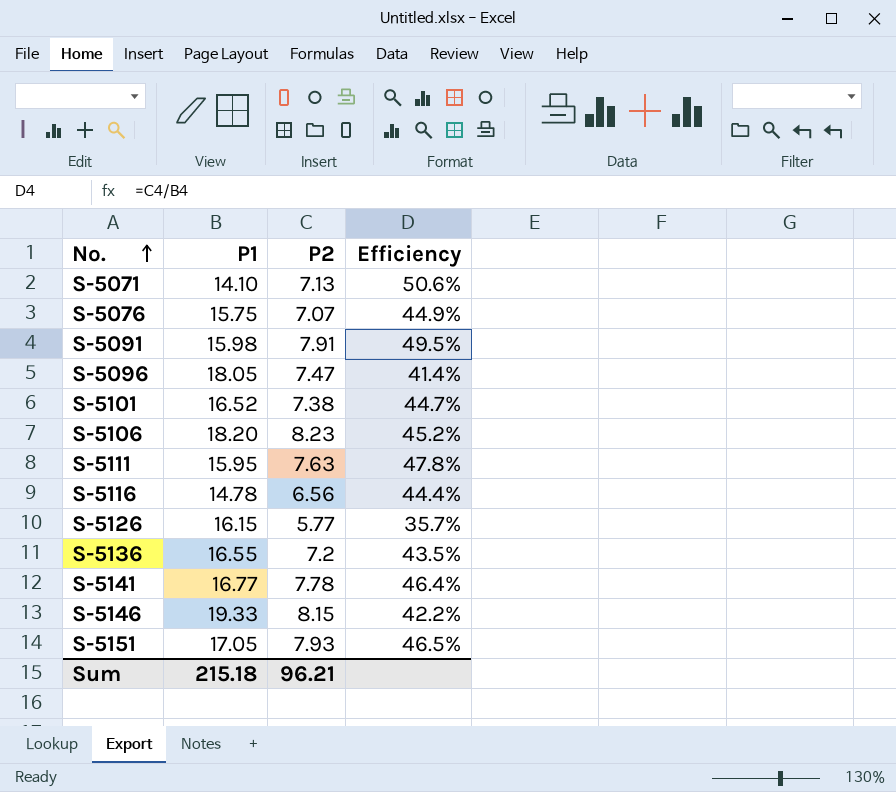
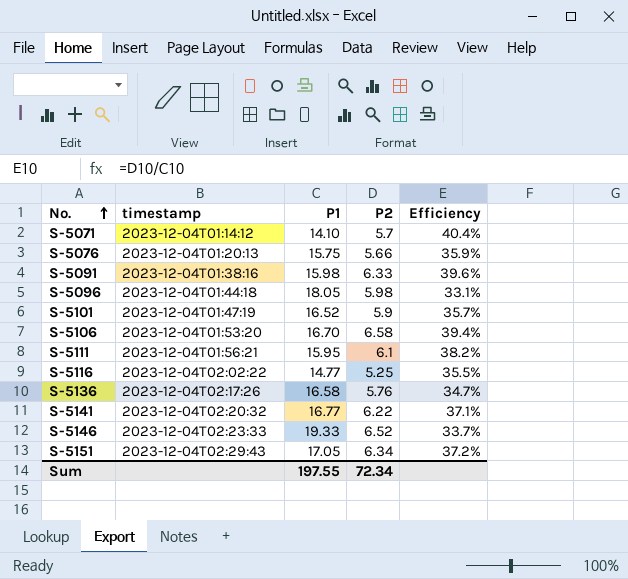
column timestamp | position: none -> 2
row S-5126: 16.15 | 5.77 | 35.7% -> none
S-5071 | P2: 7.13 -> 5.7
S-5071 | Efficiency: 50.6% -> 40.4%
S-5076 | P2: 7.07 -> 5.66
S-5076 | Efficiency: 44.9% -> 35.9%
S-5091 | P2: 7.91 -> 6.33
S-5091 | Efficiency: 49.5% -> 39.6%
S-5096 | P2: 7.47 -> 5.98
S-5096 | Efficiency: 41.4% -> 33.1%
S-5101 | P2: 7.38 -> 5.9
S-5101 | Efficiency: 44.7% -> 35.7%
S-5106 | P1: 18.20 -> 16.70
S-5106 | P2: 8.23 -> 6.58
S-5106 | Efficiency: 45.2% -> 39.4%
S-5111 | P2: 7.63 -> 6.1
S-5111 | Efficiency: 47.8% -> 38.2%
S-5116 | P1: 14.78 -> 14.77
S-5116 | P2: 6.56 -> 5.25
S-5116 | Efficiency: 44.4% -> 35.5%
S-5136 | P1: 16.55 -> 16.58
S-5136 | P2: 7.2 -> 5.76
S-5136 | Efficiency: 43.5% -> 34.7%
S-5141 | P2: 7.78 -> 6.22
S-5141 | Efficiency: 46.4% -> 37.1%
S-5146 | P2: 8.15 -> 6.52
S-5146 | Efficiency: 42.2% -> 33.7%
S-5151 | P2: 7.93 -> 6.34
S-5151 | Efficiency: 46.5% -> 37.2%
Sum | P1: 215.18 -> 197.55
Sum | P2: 96.21 -> 72.34

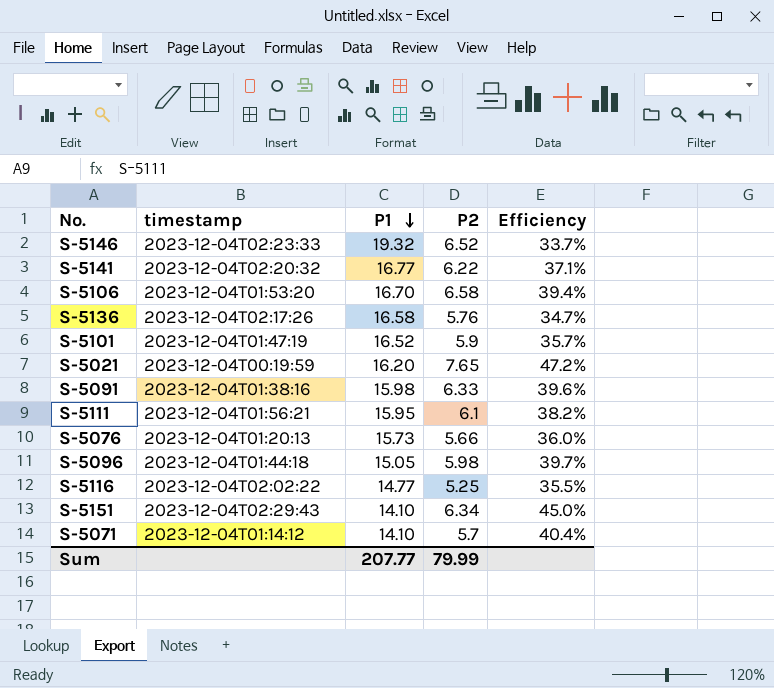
row order: No. ascending -> P1 descending
S-5146 | P1: 19.33 -> 19.32
row S-5021: none -> 2023-12-04T00:19:59 | 16.20 | 7.65 | 47.2%
S-5076 | P1: 15.75 -> 15.73
S-5076 | Efficiency: 35.9% -> 36.0%
S-5096 | P1: 18.05 -> 15.05
S-5096 | Efficiency: 33.1% -> 39.7%
S-5151 | P1: 17.05 -> 14.10
S-5151 | Efficiency: 37.2% -> 45.0%
Sum | P1: 197.55 -> 207.77
Sum | P2: 72.34 -> 79.99

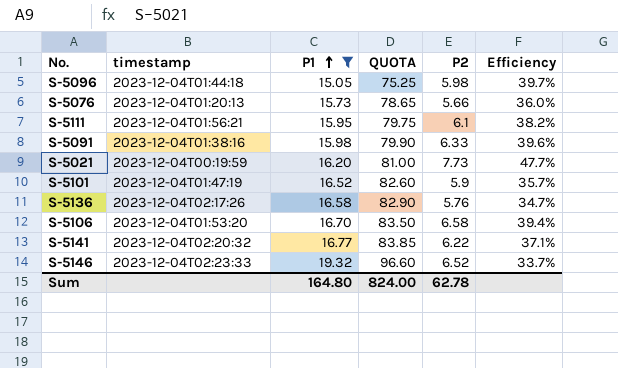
filter: none -> P1 >= 15.05
row order: P1 descending -> P1 ascending
column QUOTA | formula: none -> [P1] * 5
S-5021 | P2: 7.65 -> 7.73
S-5021 | Efficiency: 47.2% -> 47.7%
Sum | P1: 207.77 -> 164.80
Sum | P2: 79.99 -> 62.78

